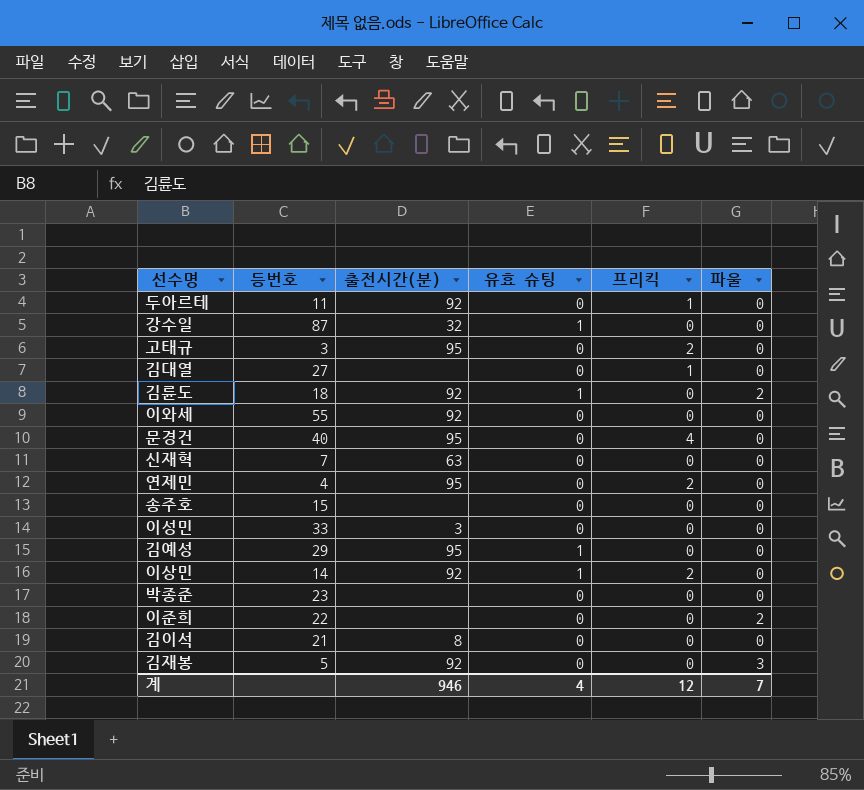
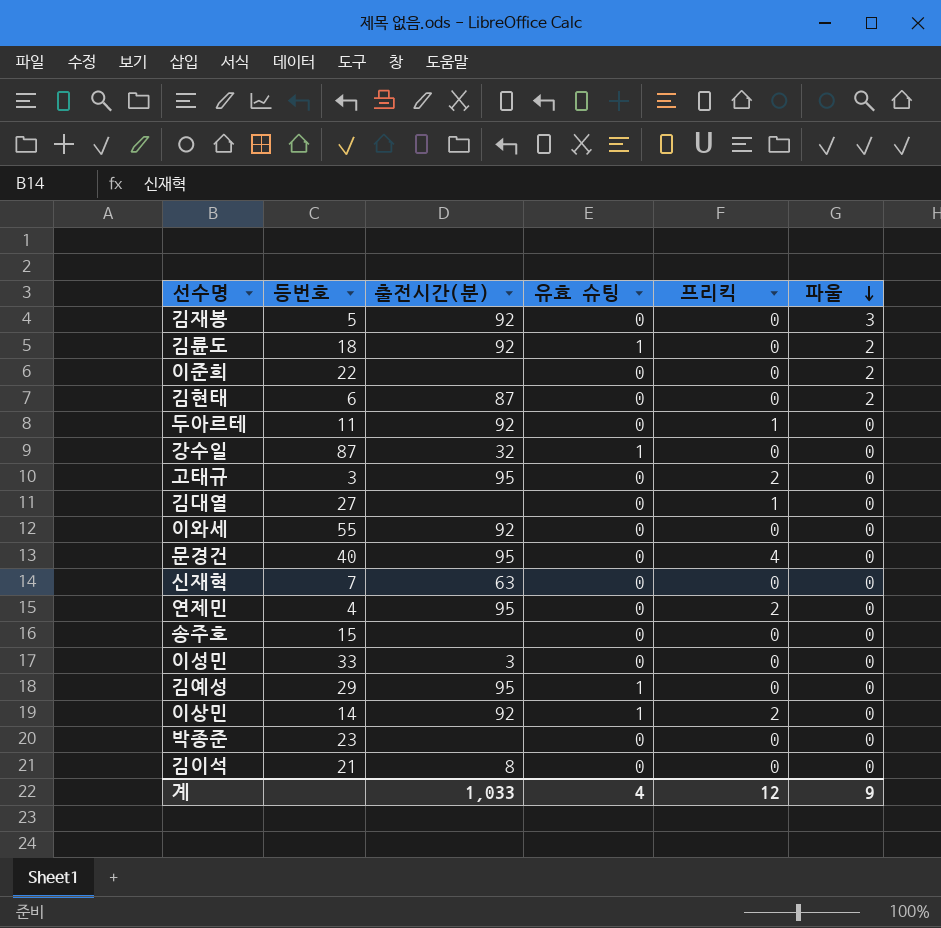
row order: none -> 파울 descending
row 김현태: none -> 6 | 87 | 0 | 0 | 2
계 | 출전시간(분): 946 -> 1,033
계 | 파울: 7 -> 9

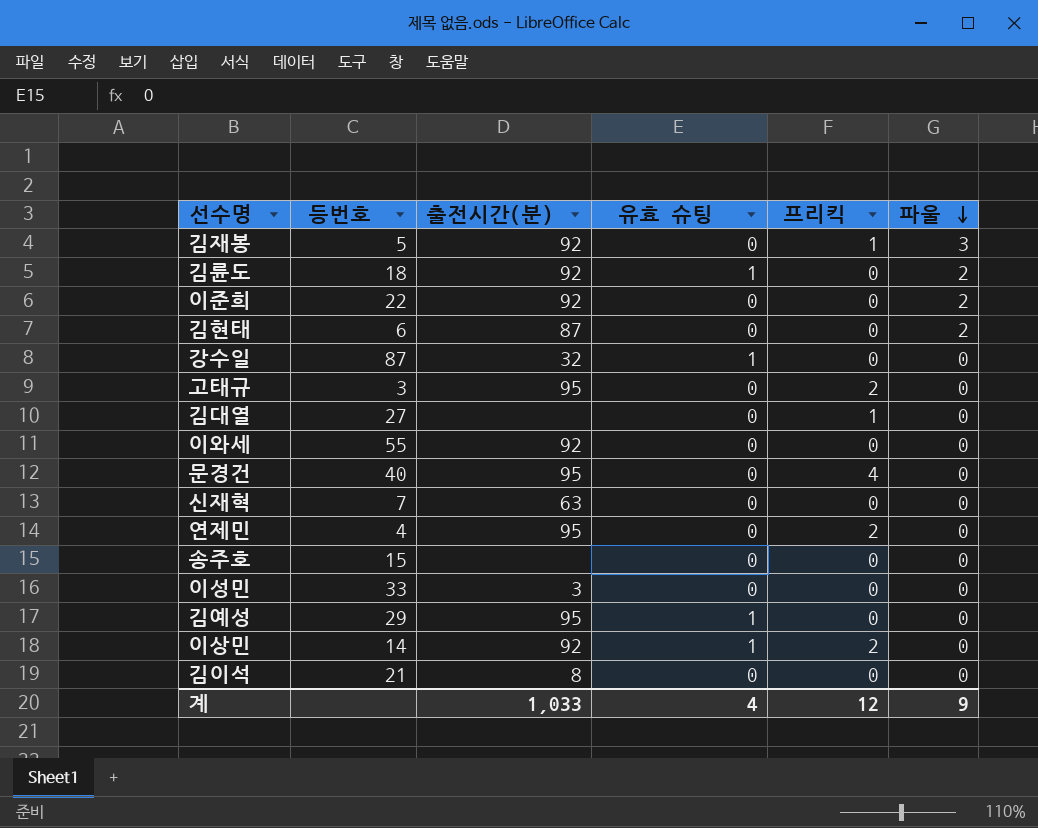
row 두아르테: 11 | 92 | 0 | 1 | 0 -> none
row 박종준: 23 | none | 0 | 0 | 0 -> none
김재봉 | 프리킥: 0 -> 1
이준희 | 출전시간(분): none -> 92

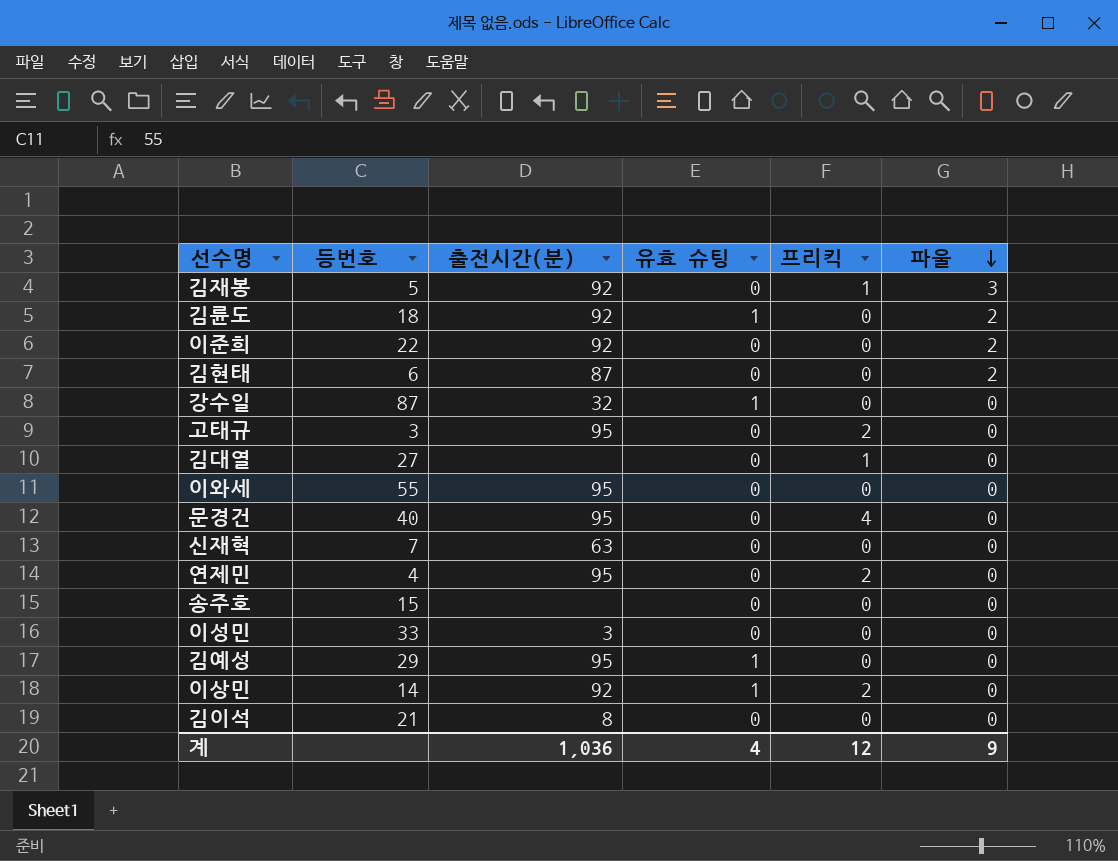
이와세 | 출전시간(분): 92 -> 95
계 | 출전시간(분): 1,033 -> 1,036

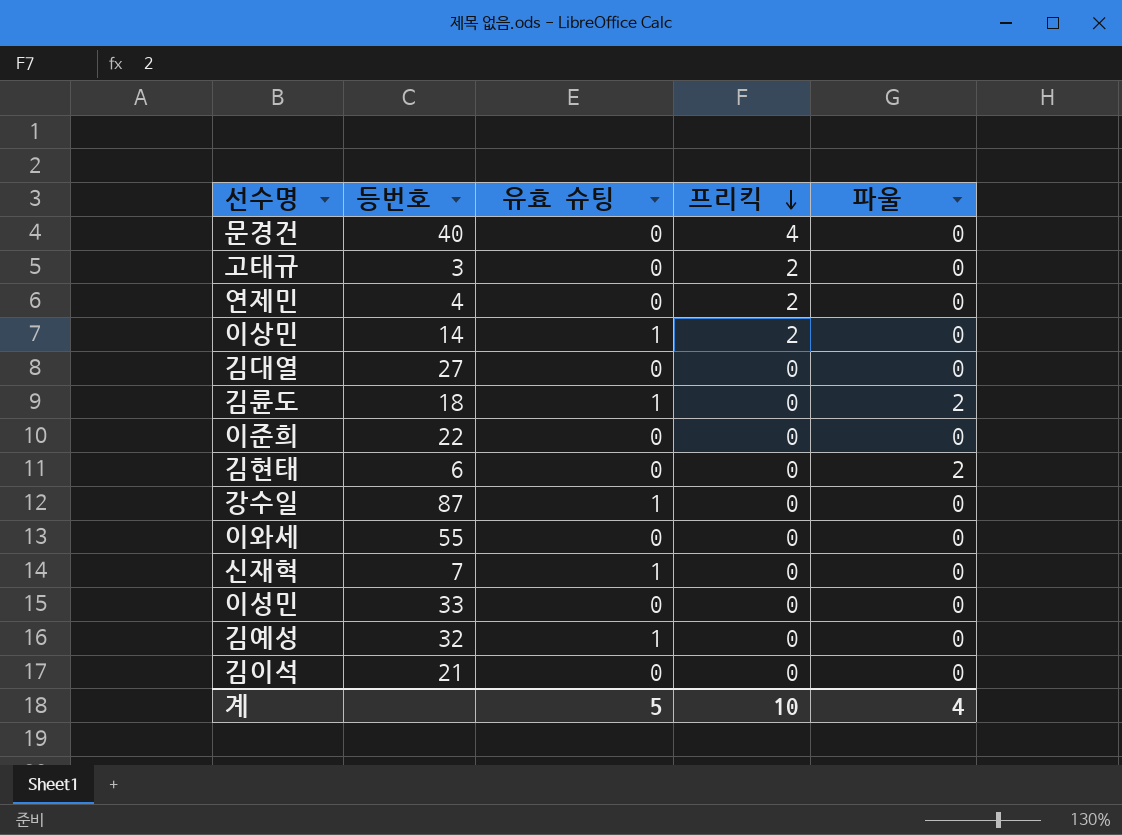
row order: 파울 descending -> 프리킥 descending
column 출전시간(분) | position: 3 -> none
row 김재봉: 5 | 92 | 0 | 1 | 3 -> none
row 송주호: 15 | none | 0 | 0 | 0 -> none
김대열 | 프리킥: 1 -> 0
이준희 | 파울: 2 -> 0
신재혁 | 유효 슈팅: 0 -> 1
김예성 | 등번호: 29 -> 32
계 | 유효 슈팅: 4 -> 5
계 | 프리킥: 12 -> 10
계 | 파울: 9 -> 4

